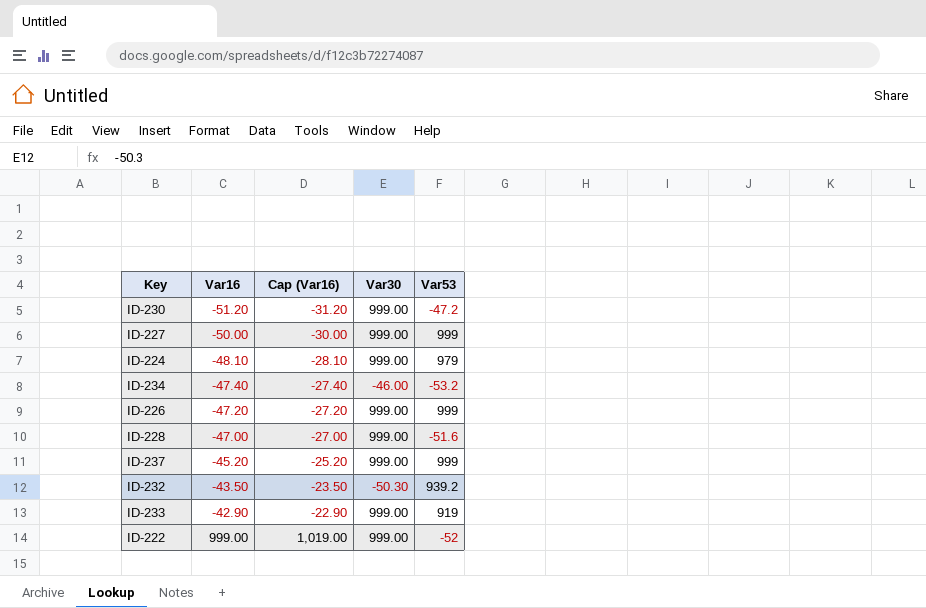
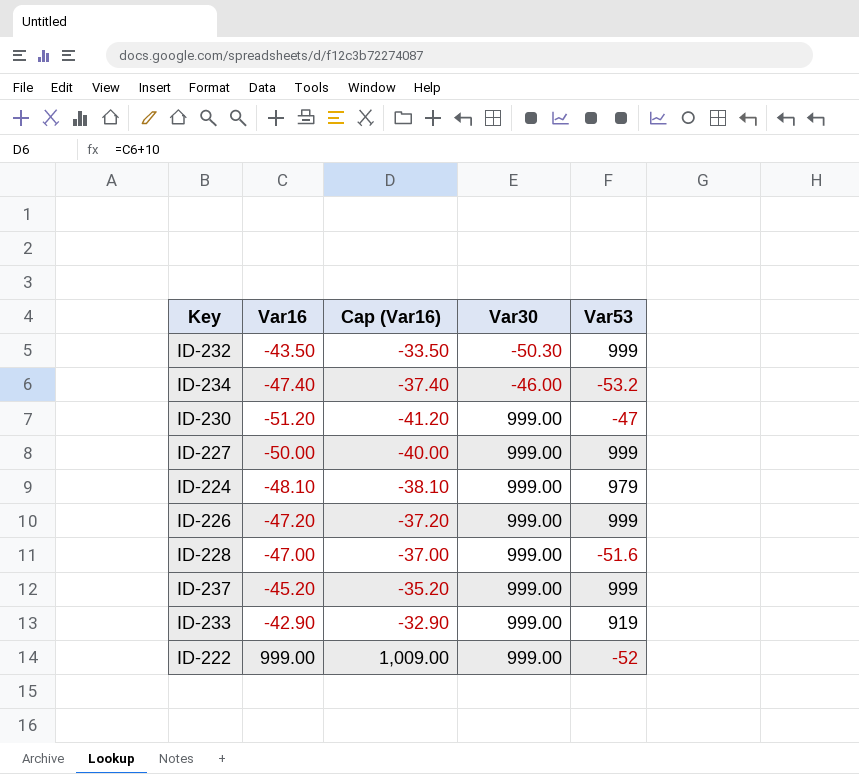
row order: Var16 ascending -> Var30 ascending
column Cap (Var16) | formula: [Var16] + 20 -> [Var16] + 10
ID-232 | Var53: 939.2 -> 999
ID-230 | Var53: -47.2 -> -47

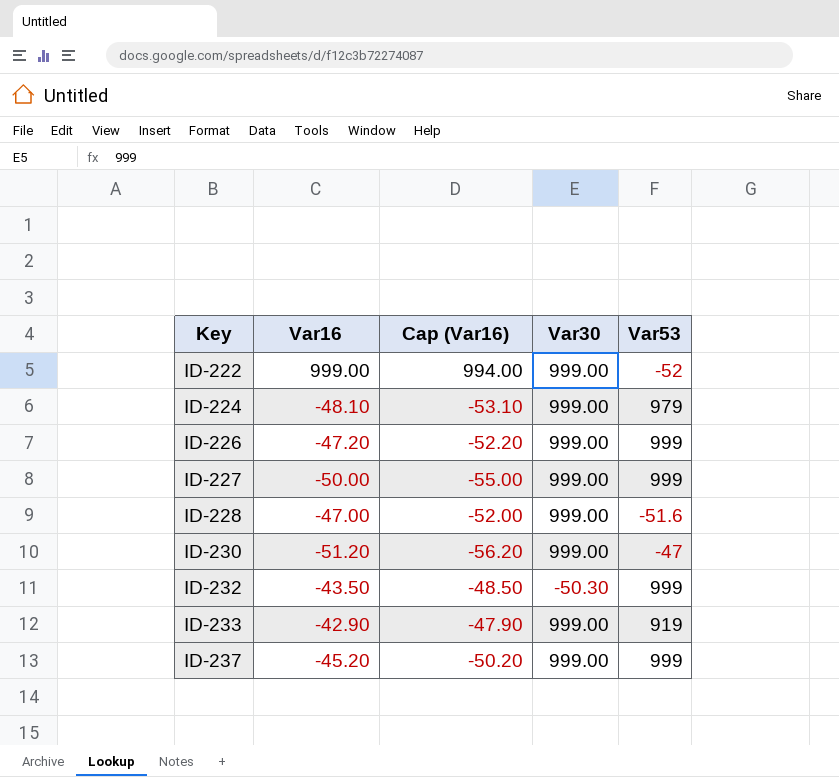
row order: Var30 ascending -> Key ascending
column Cap (Var16) | formula: [Var16] + 10 -> [Var16] - 5
row ID-234: -47.40 | -37.40 | -46.00 | -53.2 -> none

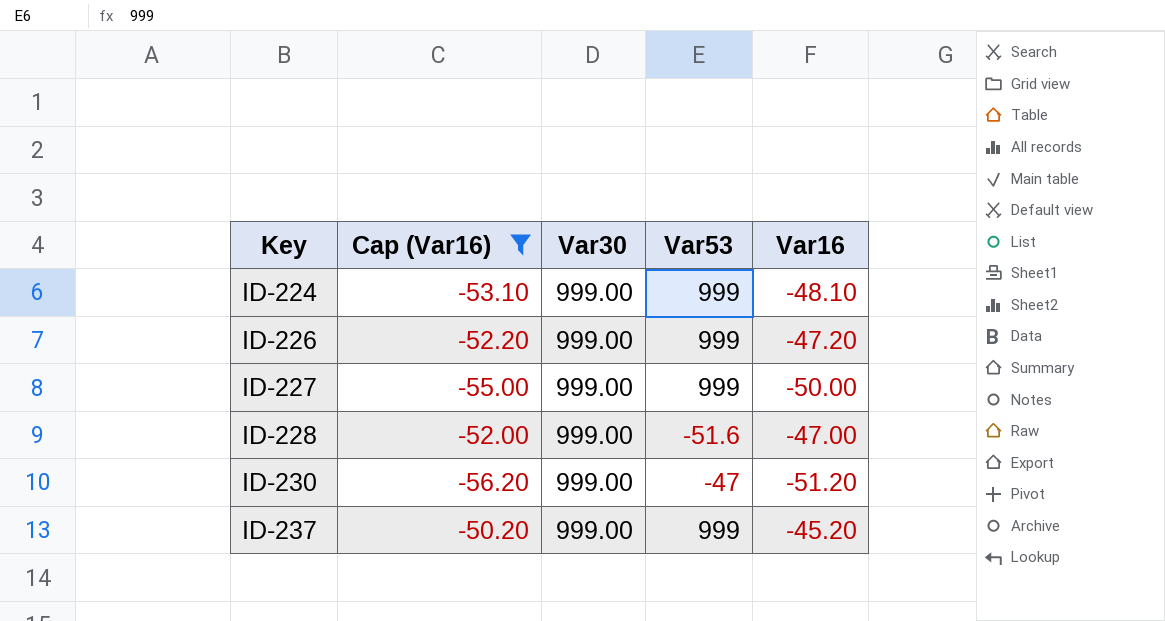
filter: none -> Cap (Var16) <= -50.20
column Var16 | position: 2 -> 5
ID-224 | Var53: 979 -> 999

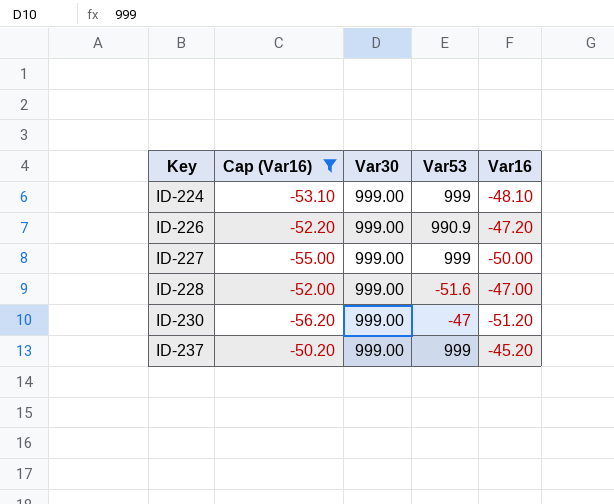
ID-226 | Var53: 999 -> 990.9

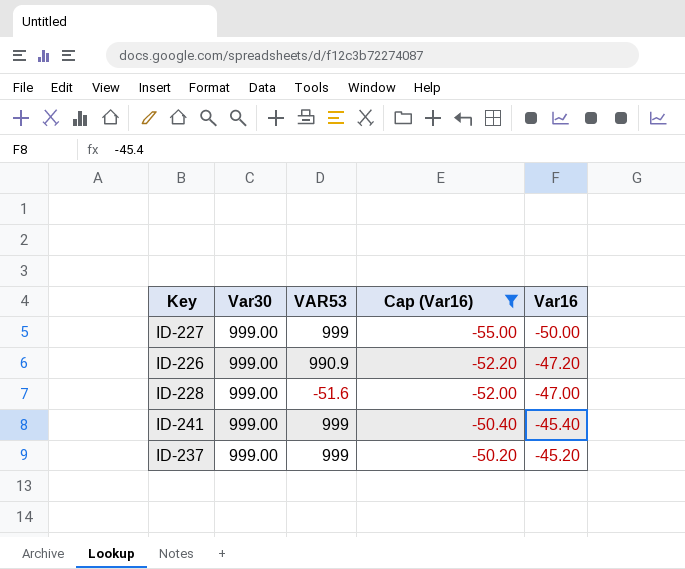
row order: Key ascending -> Cap (Var16) ascending
column name: Var53 -> VAR53
column Cap (Var16) | position: 2 -> 4
row ID-224: -53.10 | 999.00 | 999 | -48.10 -> none
row ID-230: -56.20 | 999.00 | -47 | -51.20 -> none
row ID-241: none -> 999.00 | 999 | -50.40 | -45.40

